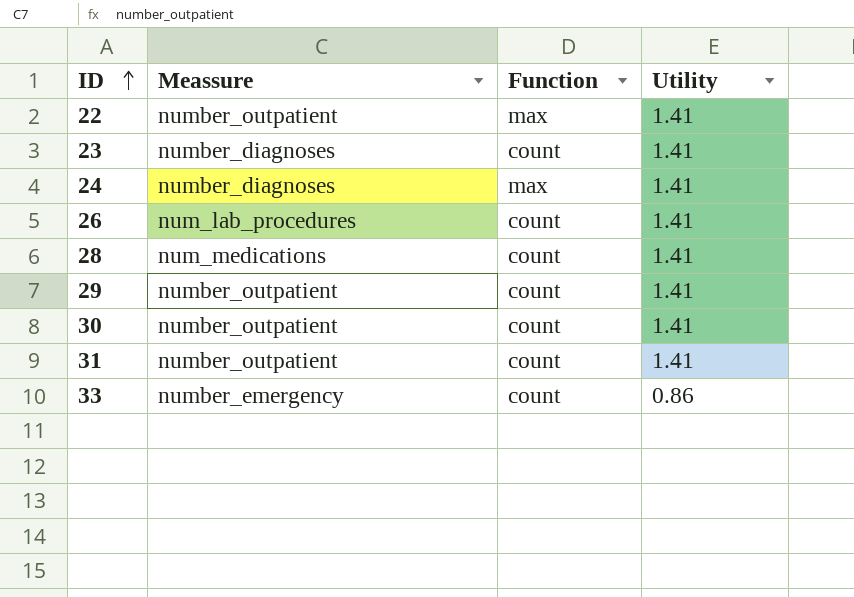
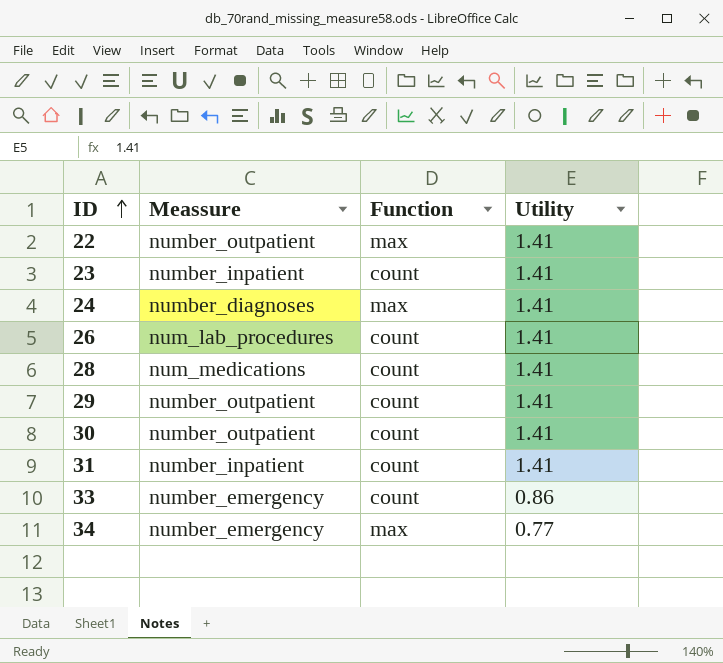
23 | Meassure: number_diagnoses -> number_inpatient
31 | Meassure: number_outpatient -> number_inpatient
row 34: none -> number_emergency | max | 0.77

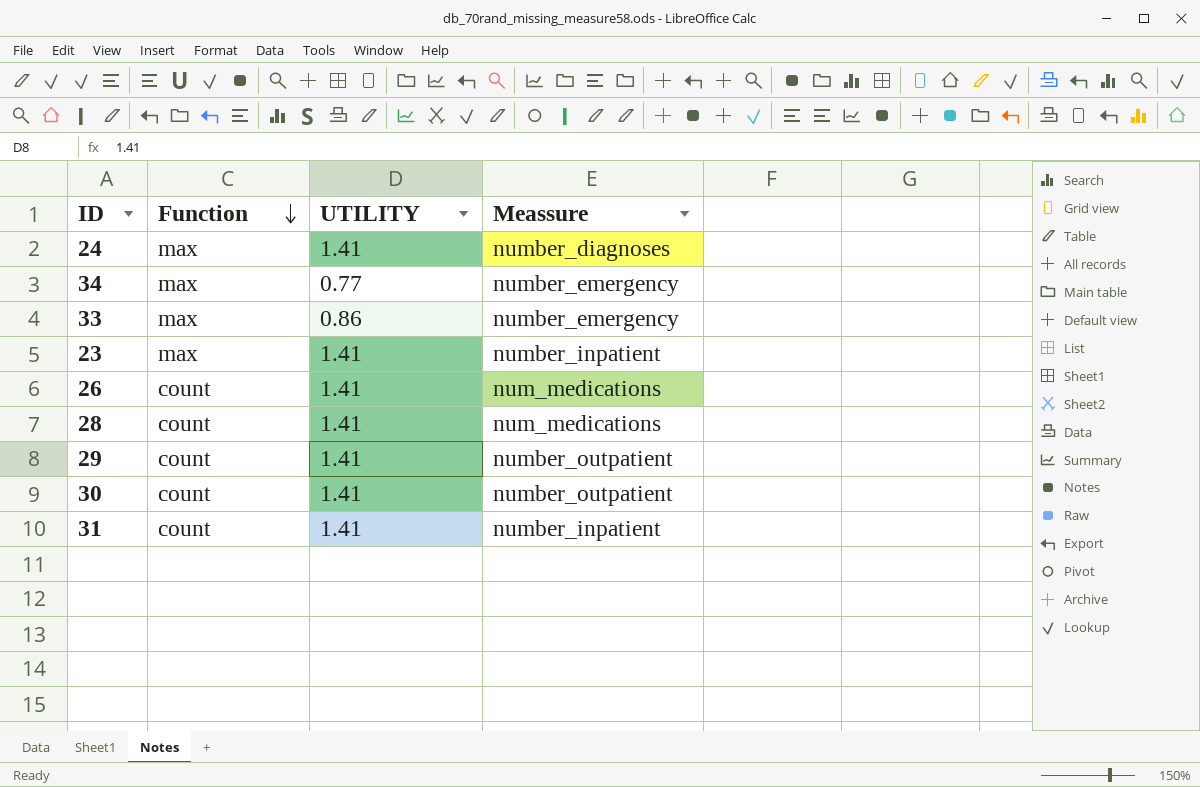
row order: ID ascending -> Function descending
column name: Utility -> UTILITY
column Meassure | position: 2 -> 4
row 22: number_outpatient | max | 1.41 -> none
33 | Function: count -> max
23 | Function: count -> max
26 | Meassure: num_lab_procedures -> num_medications

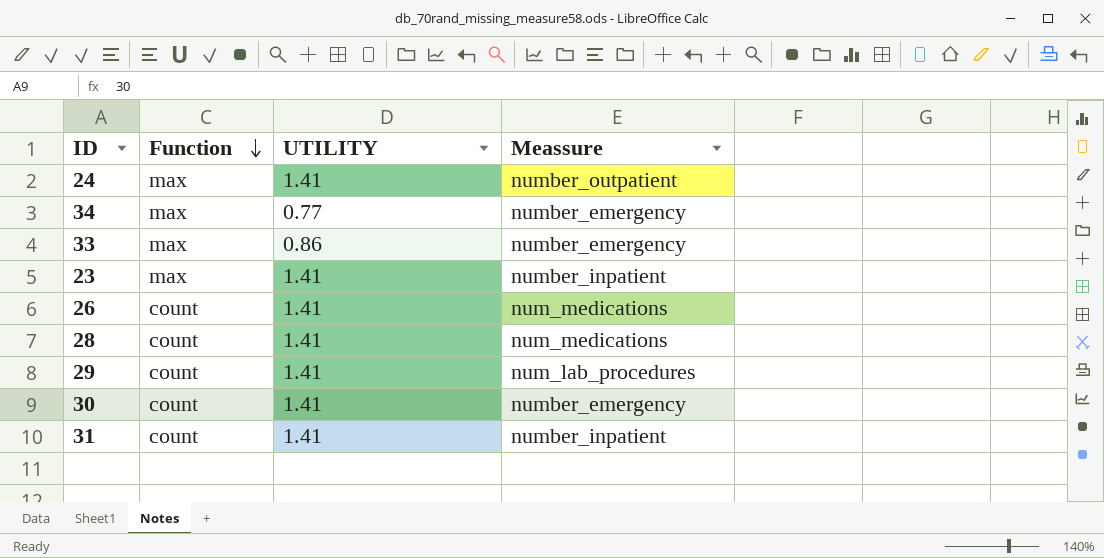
24 | Meassure: number_diagnoses -> number_outpatient
29 | Meassure: number_outpatient -> num_lab_procedures
30 | Meassure: number_outpatient -> number_emergency

